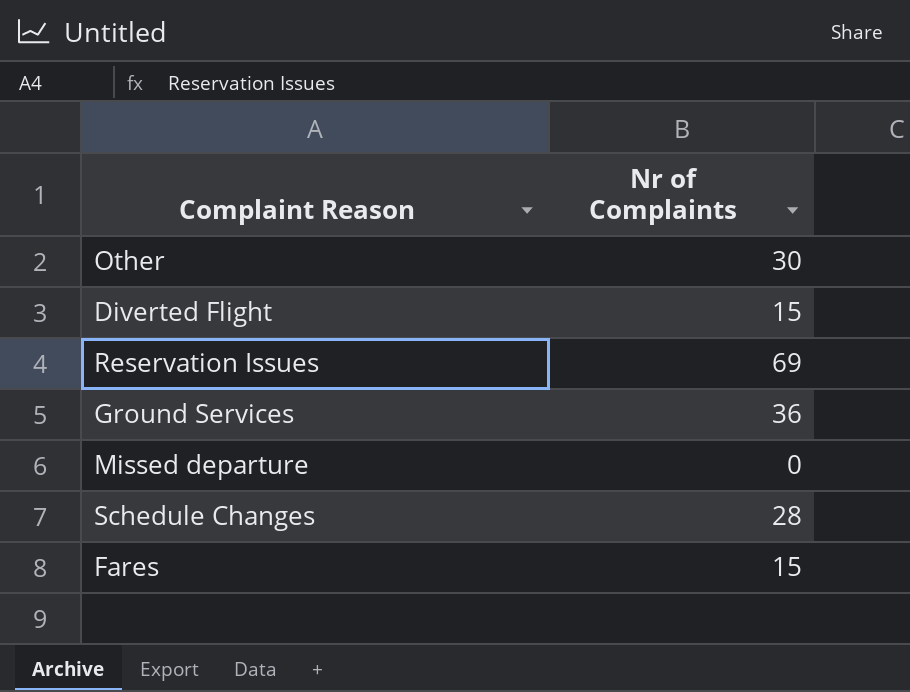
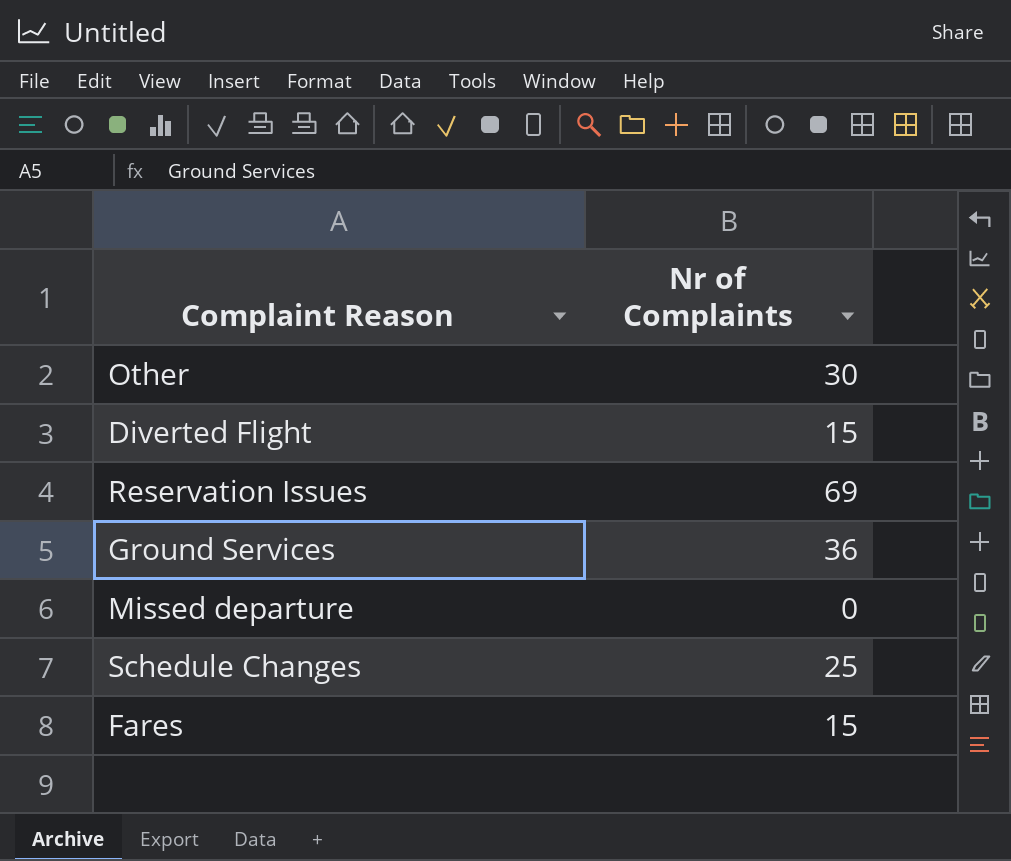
Schedule Changes | Nr of Complaints: 28 -> 25

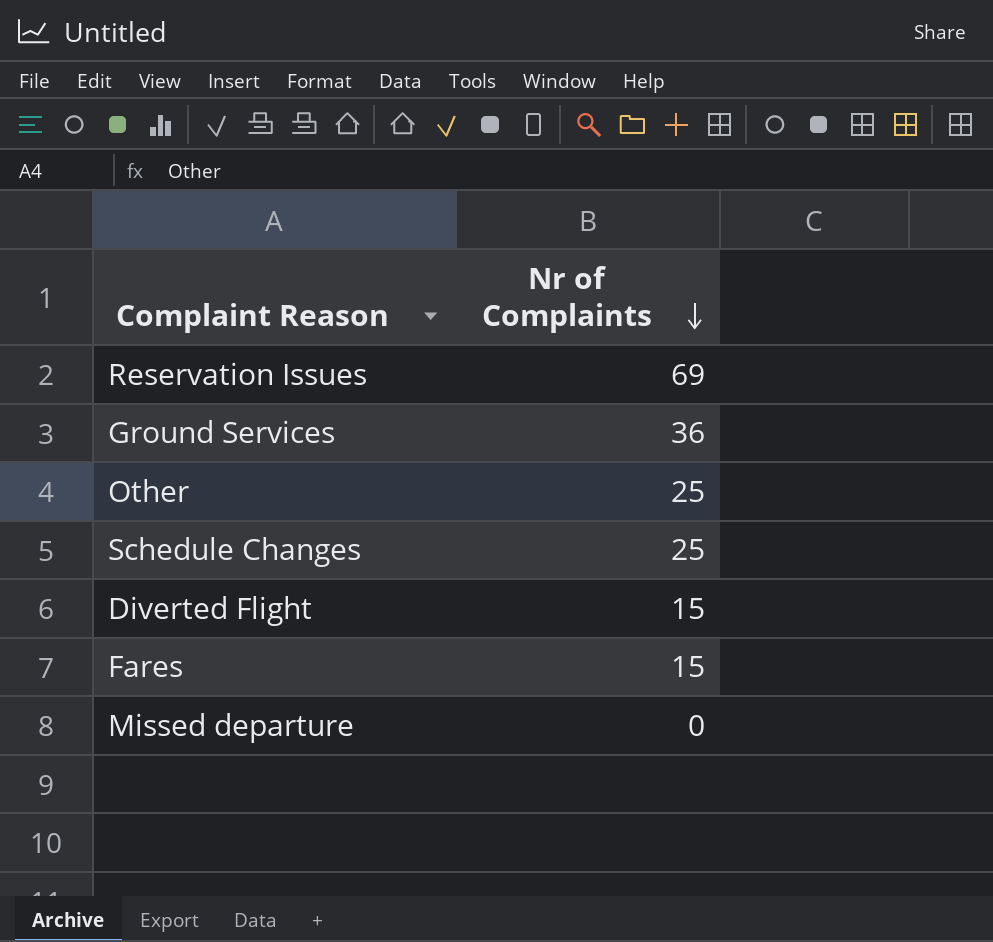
row order: none -> Nr of Complaints descending
Other | Nr of Complaints: 30 -> 25

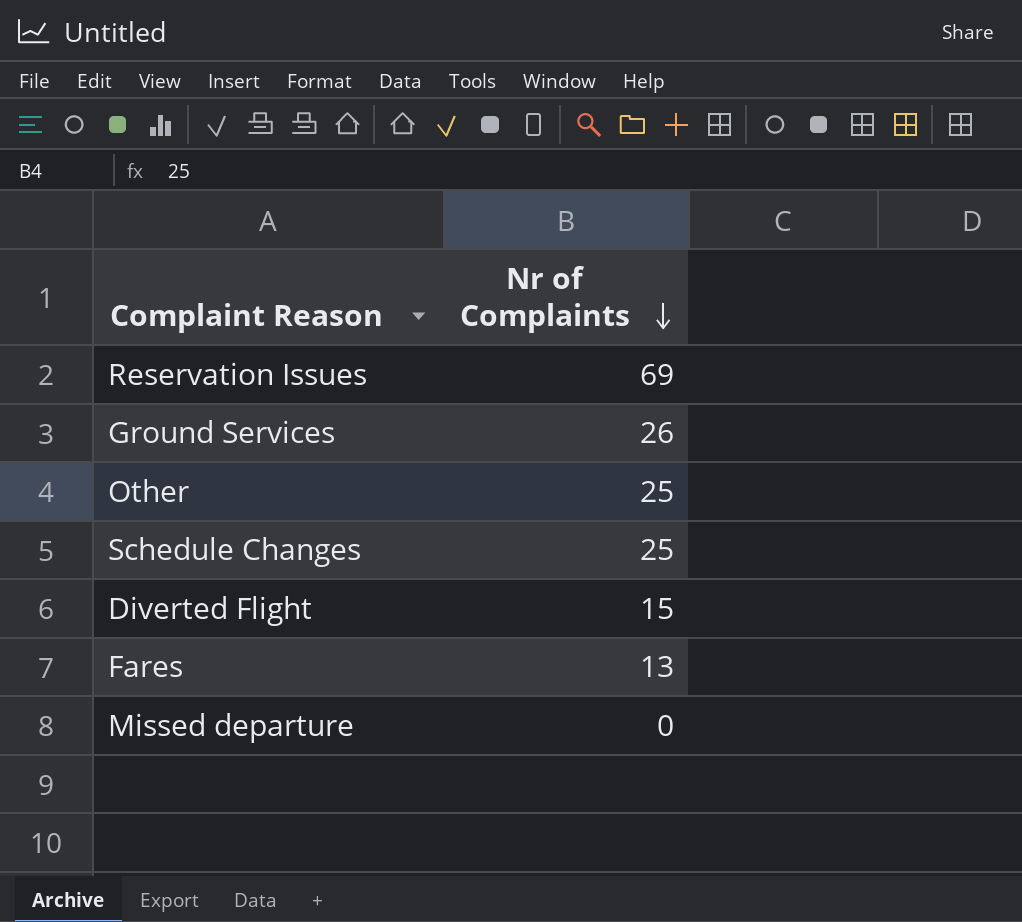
Ground Services | Nr of Complaints: 36 -> 26
Fares | Nr of Complaints: 15 -> 13

